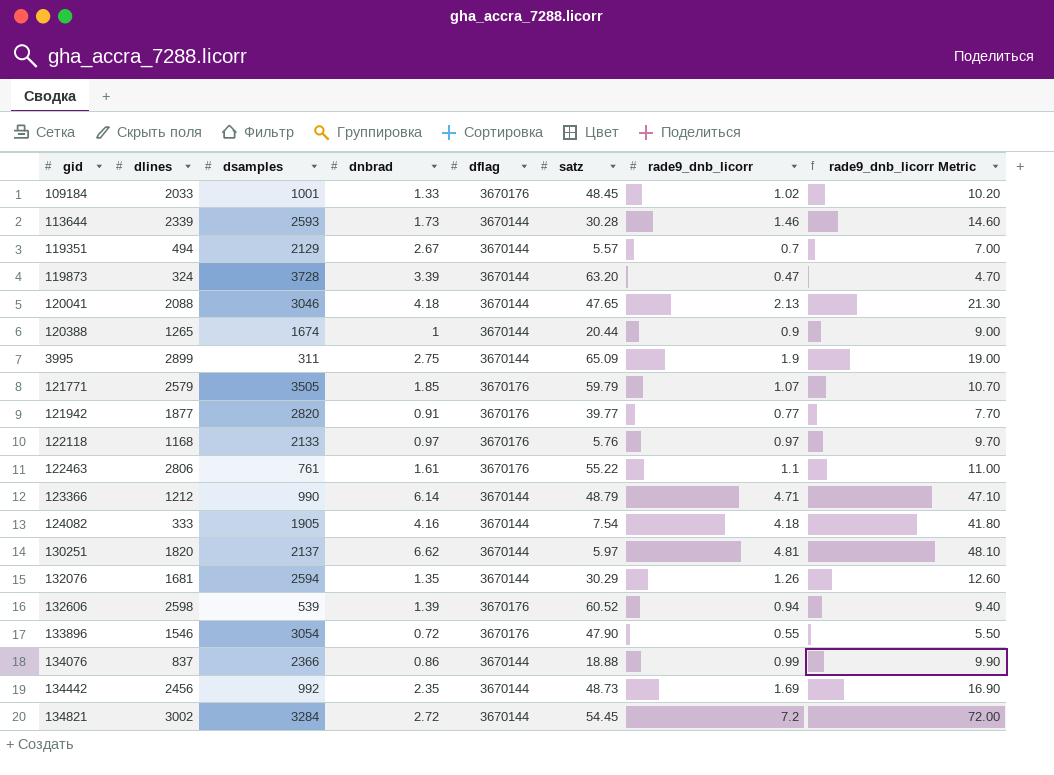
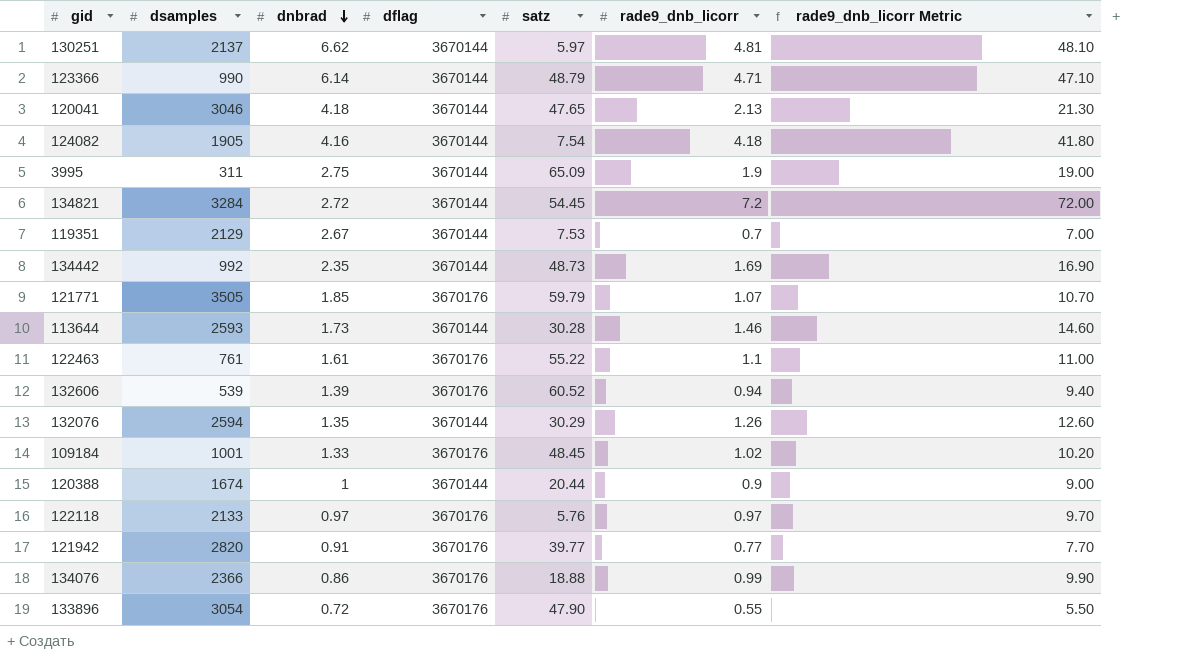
row order: none -> dnbrad descending
column dlines | position: 2 -> none
row 119873: 324 | 3728 | 3.39 | 3670144 | 63.20 | 0.47 | 4.70 -> none
119351 | satz: 5.57 -> 7.53
134076 | dflag: 3670144 -> 3670176

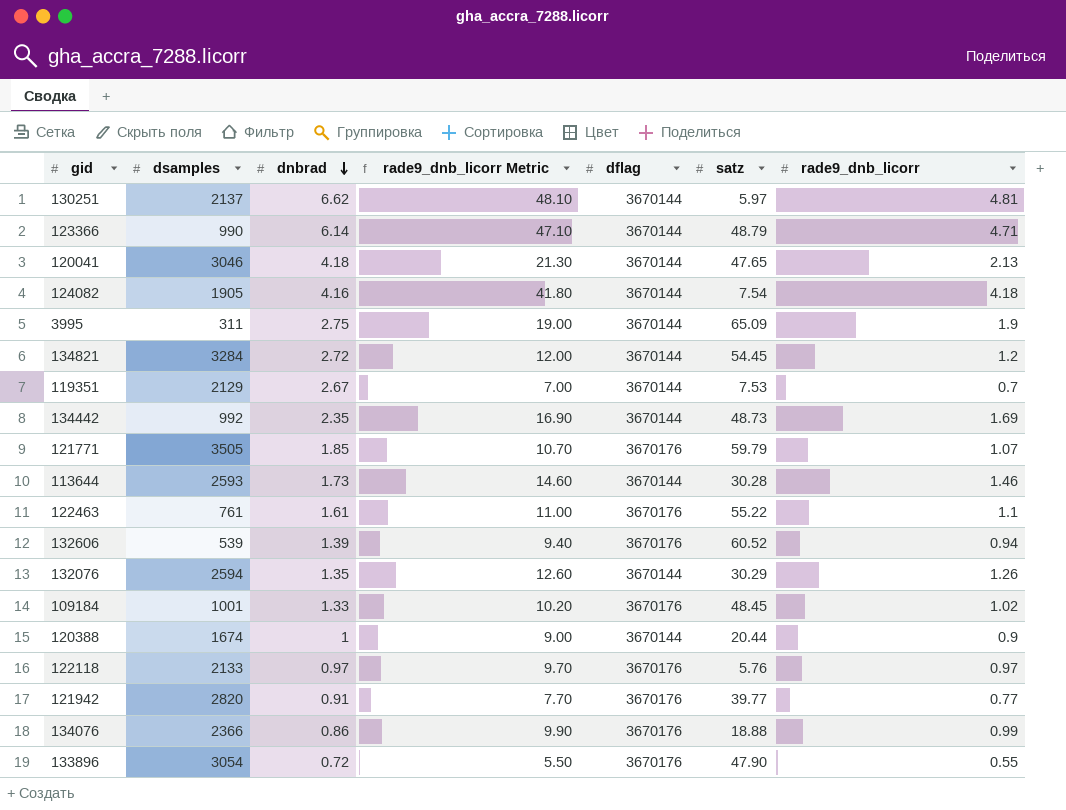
column rade9_dnb_licorr Metric | position: 7 -> 4
134821 | rade9_dnb_licorr Metric: 72.00 -> 12.00
134821 | rade9_dnb_licorr: 7.2 -> 1.2

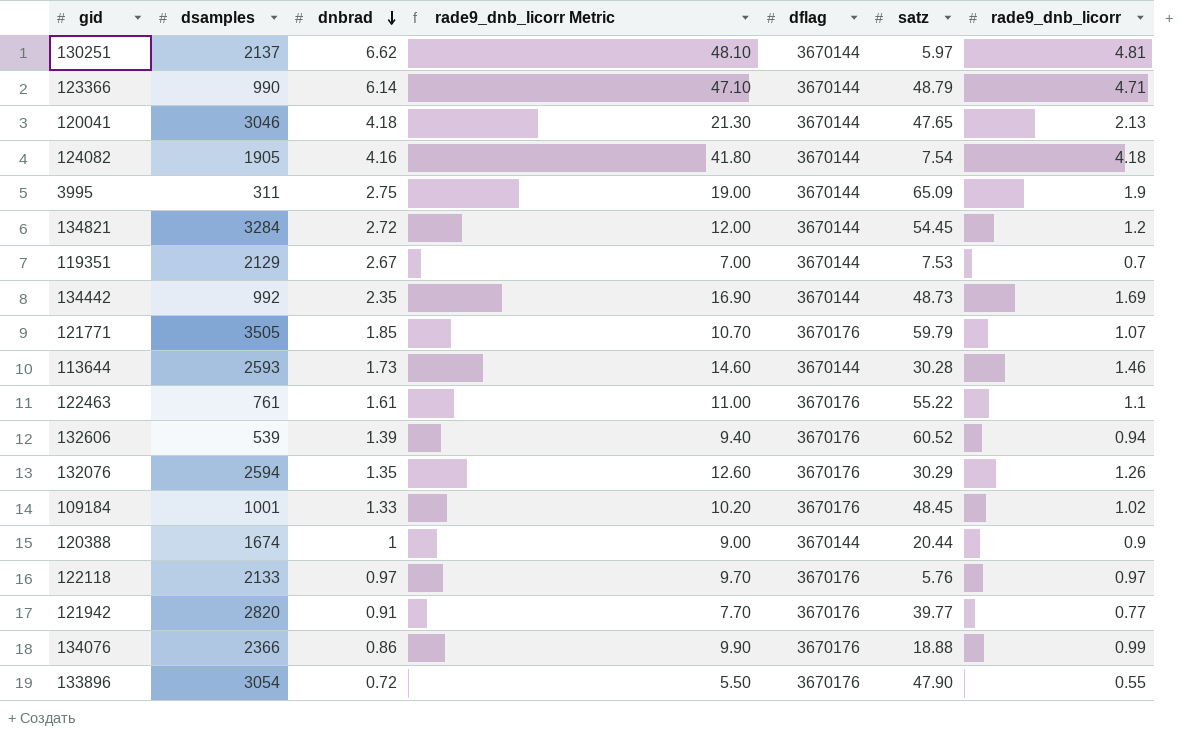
132076 | dflag: 3670144 -> 3670176

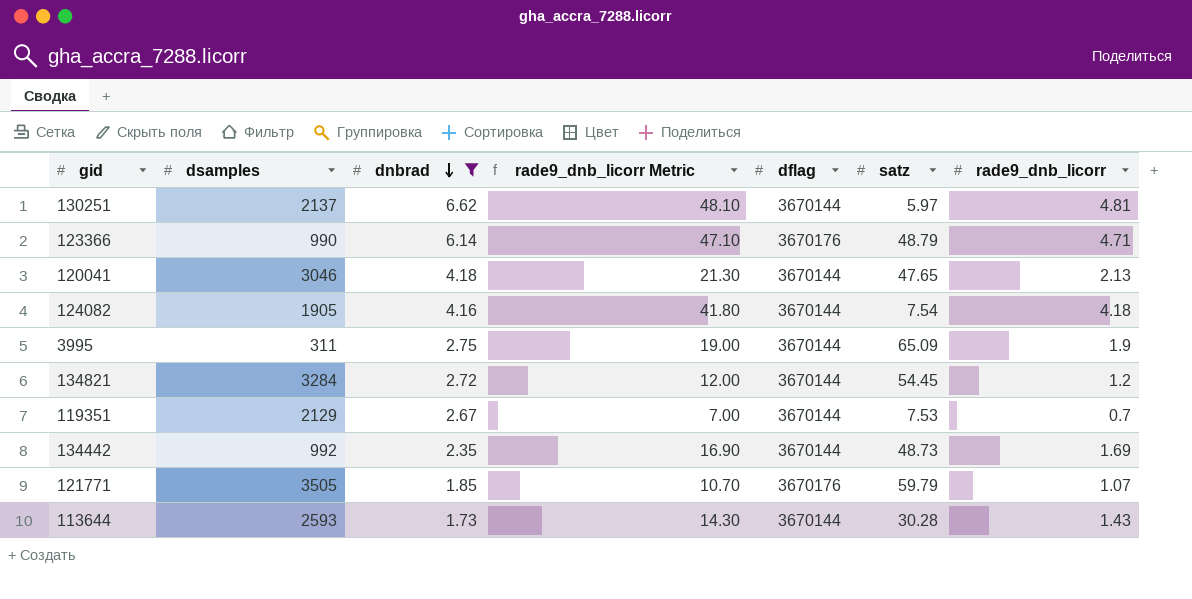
filter: none -> dnbrad >= 1.73
123366 | dflag: 3670144 -> 3670176
113644 | rade9_dnb_licorr Metric: 14.60 -> 14.30
113644 | rade9_dnb_licorr: 1.46 -> 1.43

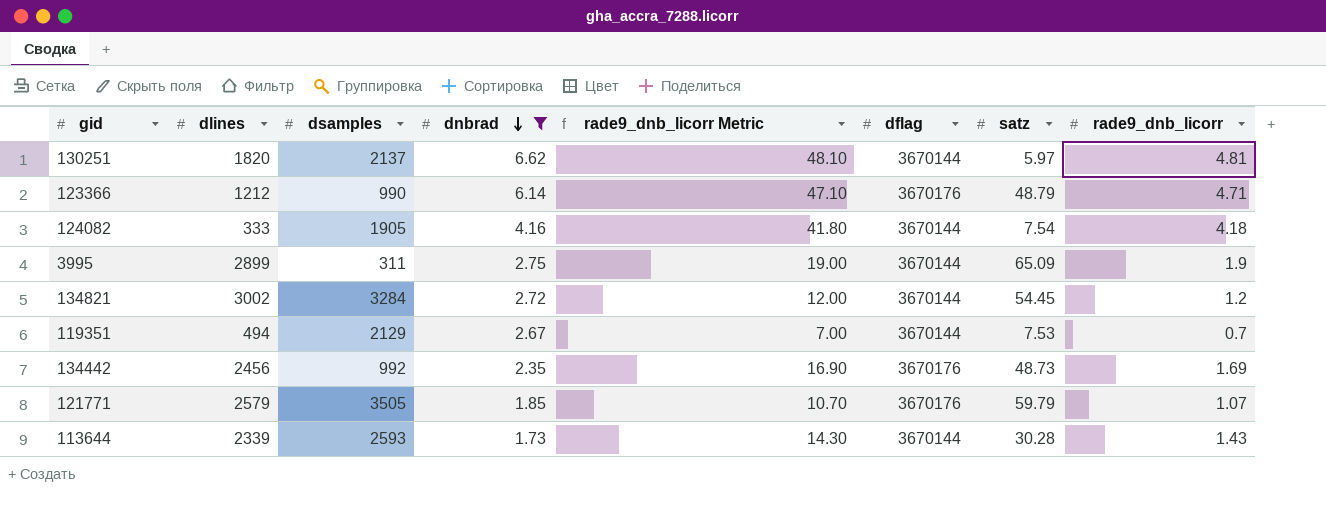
column dlines | position: none -> 2
row 120041: 3046 | 4.18 | 21.30 | 3670144 | 47.65 | 2.13 -> none
134442 | dflag: 3670144 -> 3670176

